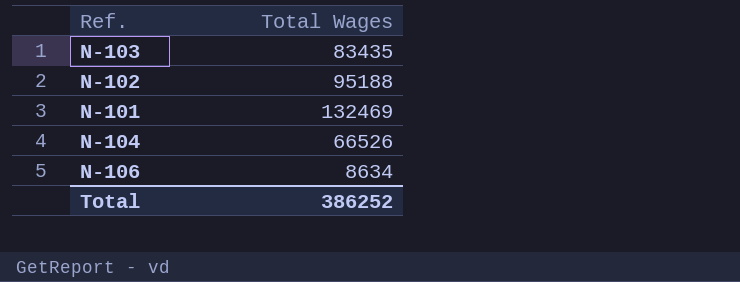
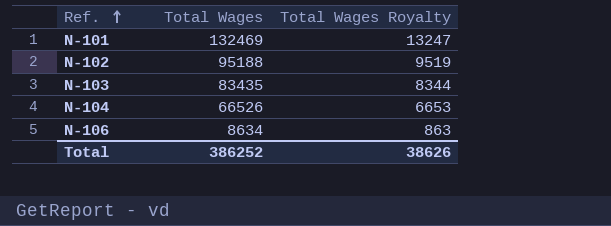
row order: none -> Ref. ascending
column Total Wages Royalty | formula: none -> [Total Wages] * 0.1

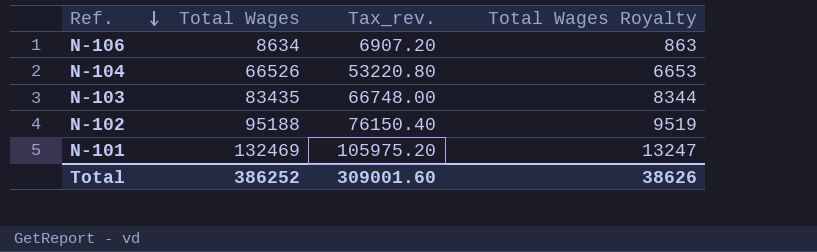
row order: Ref. ascending -> Ref. descending
column Tax_rev. | formula: none -> [Total Wages] * 0.8

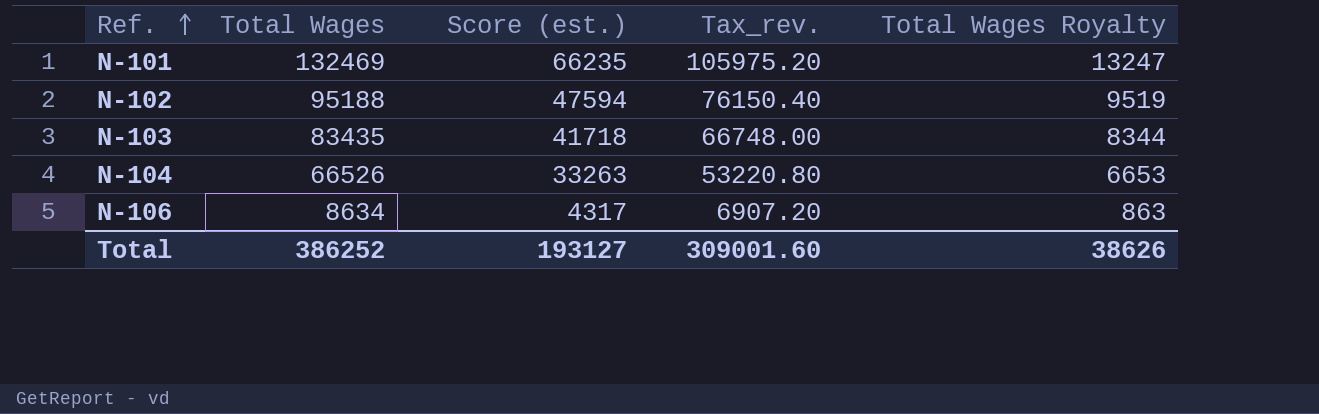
row order: Ref. descending -> Ref. ascending
column Score (est.) | formula: none -> [Total Wages] * 0.5

